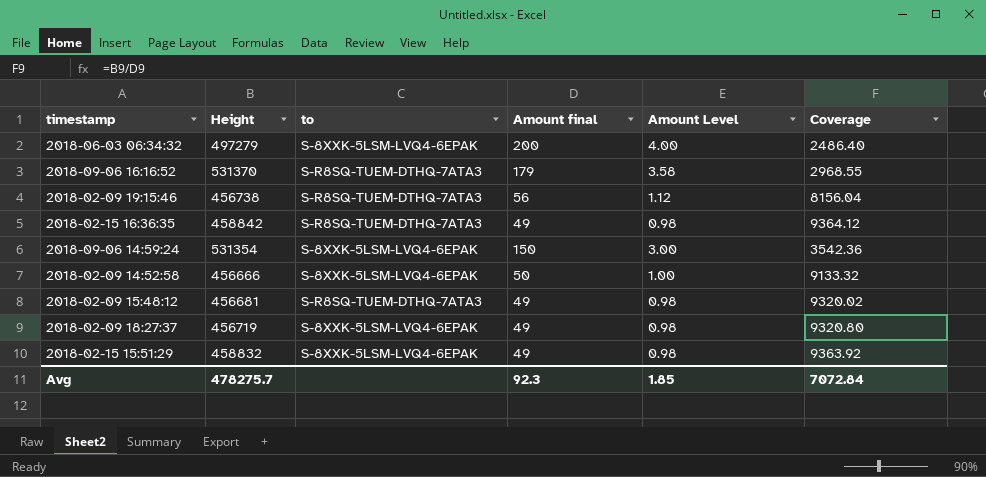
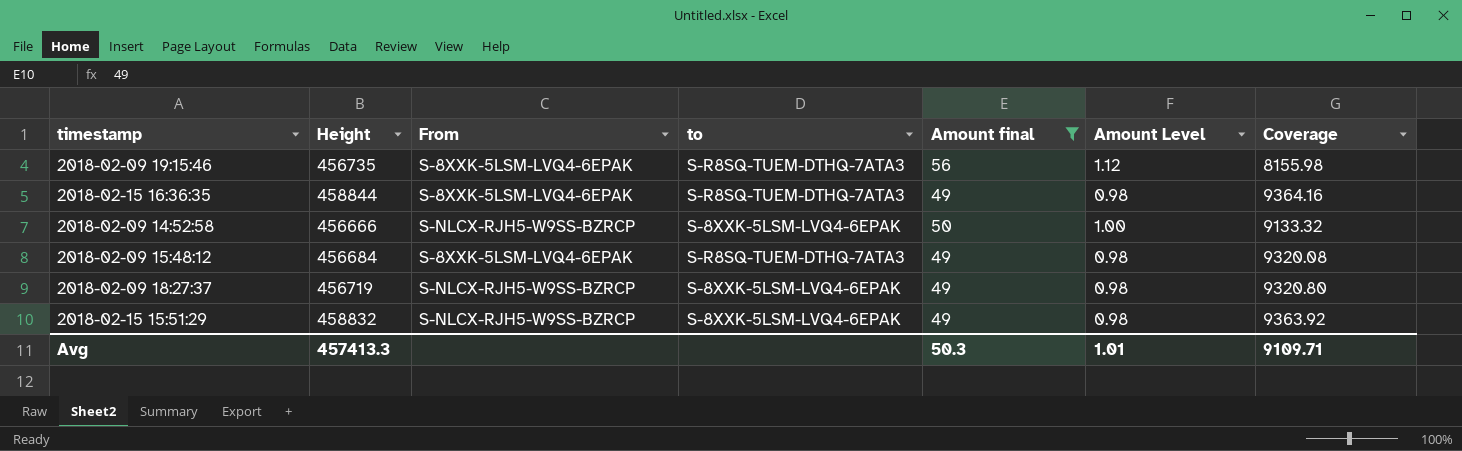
filter: none -> Amount final <= 56
column From | position: none -> 3
2018-02-09 19:15:46 | Height: 456738 -> 456735
2018-02-09 19:15:46 | Coverage: 8156.04 -> 8155.98
2018-02-15 16:36:35 | Height: 458842 -> 458844
2018-02-15 16:36:35 | Coverage: 9364.12 -> 9364.16
2018-02-09 15:48:12 | Height: 456681 -> 456684
2018-02-09 15:48:12 | Coverage: 9320.02 -> 9320.08
Avg | Height: 478275.7 -> 457413.3
Avg | Amount final: 92.3 -> 50.3
Avg | Amount Level: 1.85 -> 1.01
Avg | Coverage: 7072.84 -> 9109.71

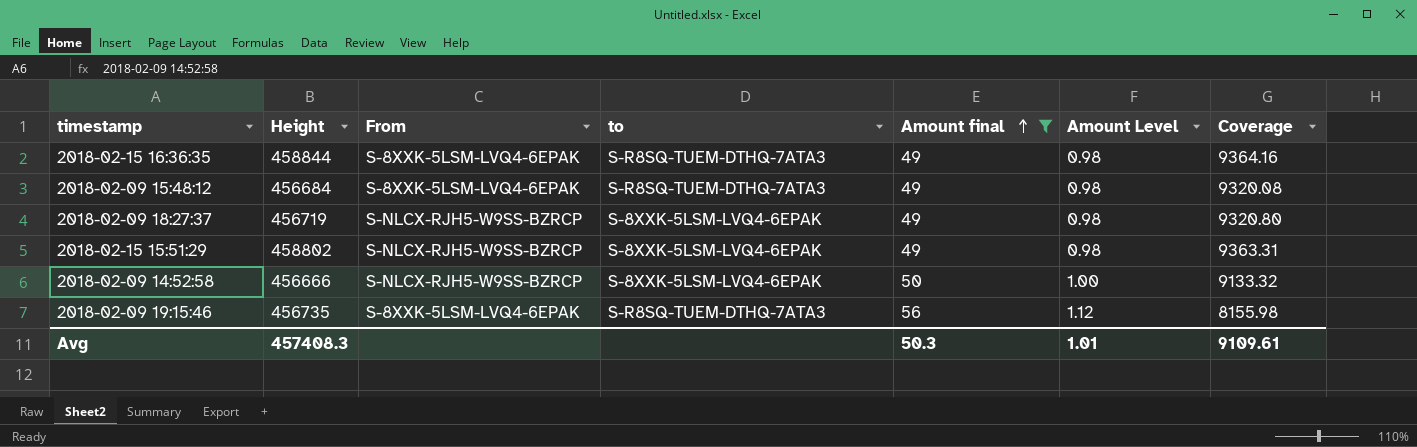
row order: none -> Amount final ascending
2018-02-15 15:51:29 | Height: 458832 -> 458802
2018-02-15 15:51:29 | Coverage: 9363.92 -> 9363.31
Avg | Height: 457413.3 -> 457408.3
Avg | Coverage: 9109.71 -> 9109.61

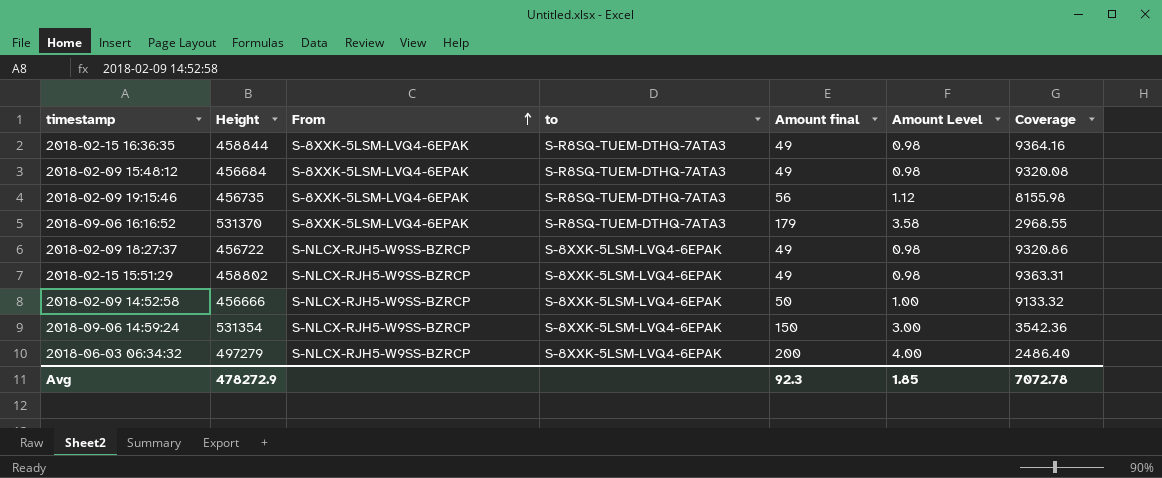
filter: Amount final <= 56 -> none
row order: Amount final ascending -> From ascending
2018-02-09 18:27:37 | Height: 456719 -> 456722
2018-02-09 18:27:37 | Coverage: 9320.80 -> 9320.86
Avg | Height: 457408.3 -> 478272.9
Avg | Amount final: 50.3 -> 92.3
Avg | Amount Level: 1.01 -> 1.85
Avg | Coverage: 9109.61 -> 7072.78

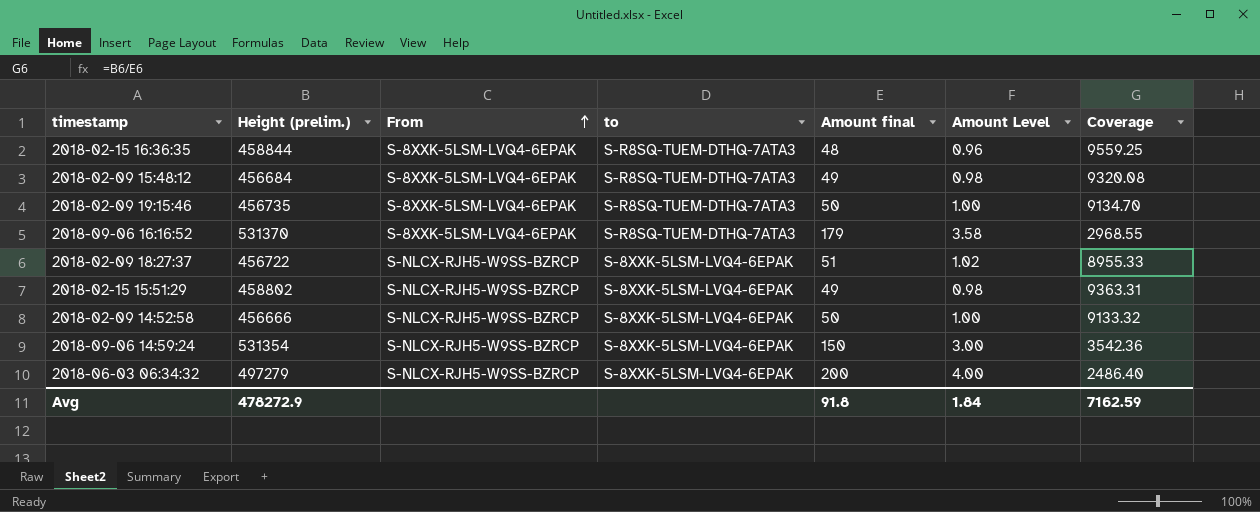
column name: Height -> Height (prelim.)
2018-02-15 16:36:35 | Amount final: 49 -> 48
2018-02-15 16:36:35 | Amount Level: 0.98 -> 0.96
2018-02-15 16:36:35 | Coverage: 9364.16 -> 9559.25
2018-02-09 19:15:46 | Amount final: 56 -> 50
2018-02-09 19:15:46 | Amount Level: 1.12 -> 1.00
2018-02-09 19:15:46 | Coverage: 8155.98 -> 9134.70
2018-02-09 18:27:37 | Amount final: 49 -> 51
2018-02-09 18:27:37 | Amount Level: 0.98 -> 1.02
2018-02-09 18:27:37 | Coverage: 9320.86 -> 8955.33
Avg | Amount final: 92.3 -> 91.8
Avg | Amount Level: 1.85 -> 1.84
Avg | Coverage: 7072.78 -> 7162.59

